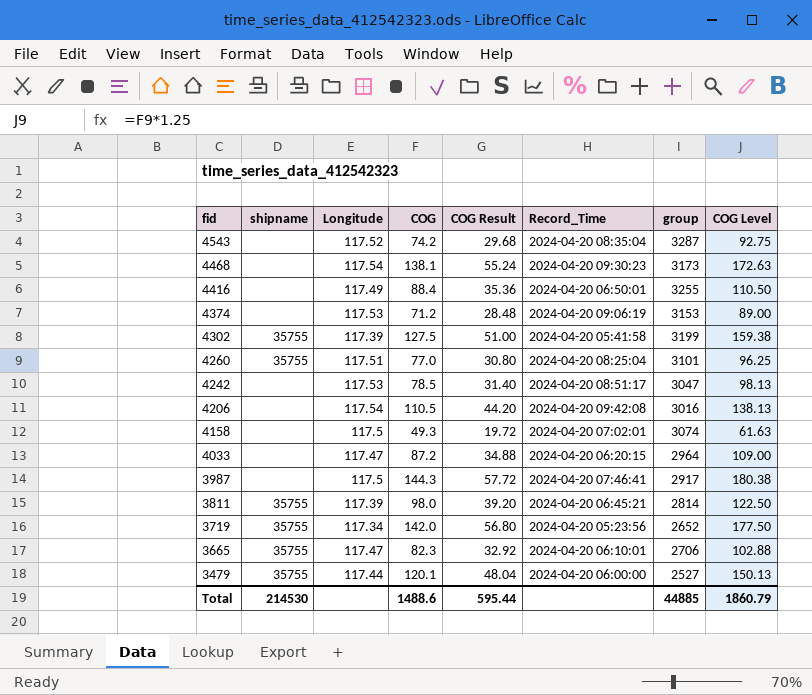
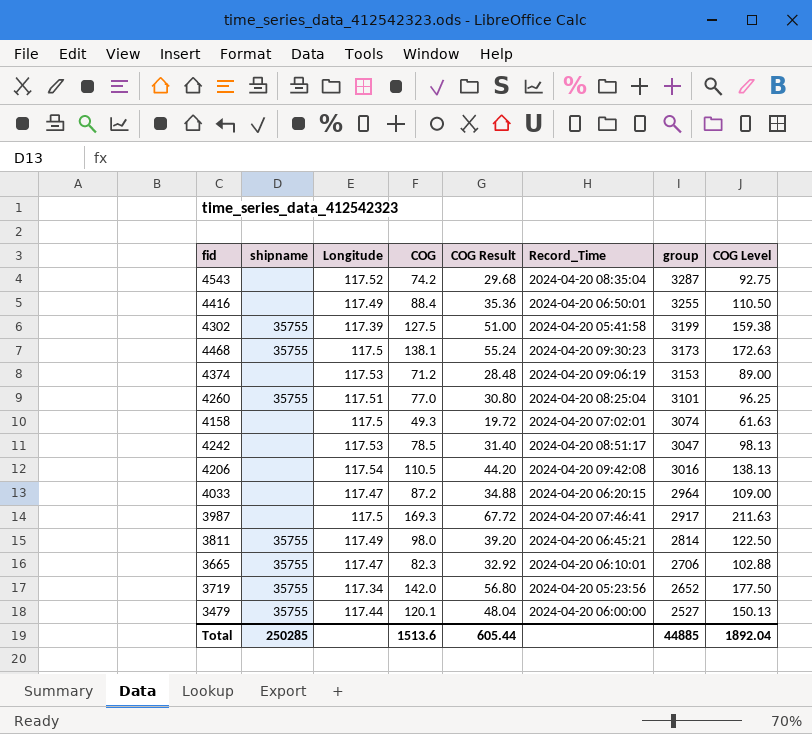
row order: fid descending -> group descending
4468 | shipname: none -> 35755
4468 | Longitude: 117.54 -> 117.5
3987 | COG: 144.3 -> 169.3
3987 | COG Result: 57.72 -> 67.72
3987 | COG Level: 180.38 -> 211.63
3811 | Longitude: 117.39 -> 117.49
Total | shipname: 214530 -> 250285
Total | COG: 1488.6 -> 1513.6
Total | COG Result: 595.44 -> 605.44
Total | COG Level: 1860.79 -> 1892.04

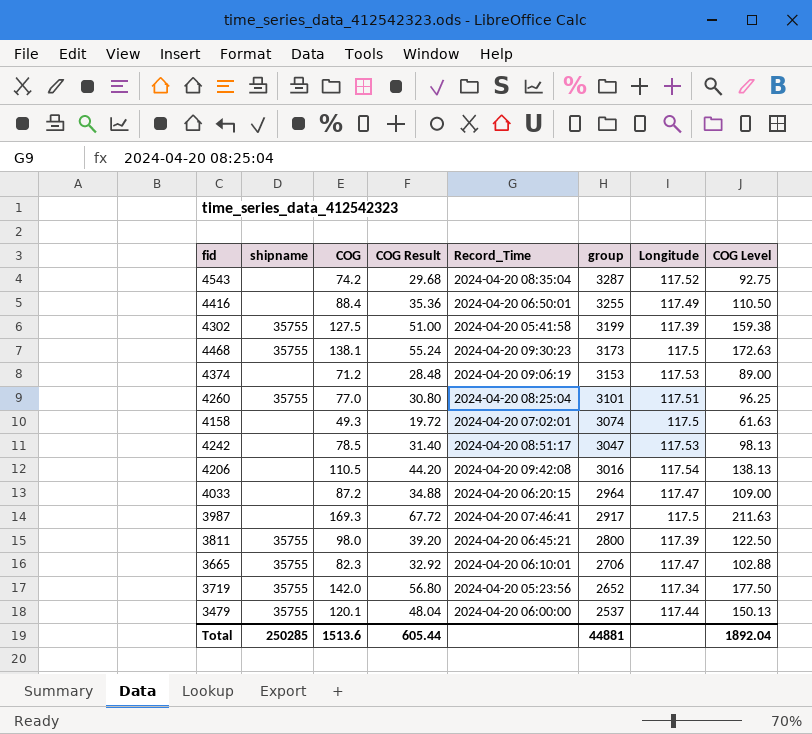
column Longitude | position: 3 -> 7
3811 | group: 2814 -> 2800
3811 | Longitude: 117.49 -> 117.39
3479 | group: 2527 -> 2537
Total | group: 44885 -> 44881

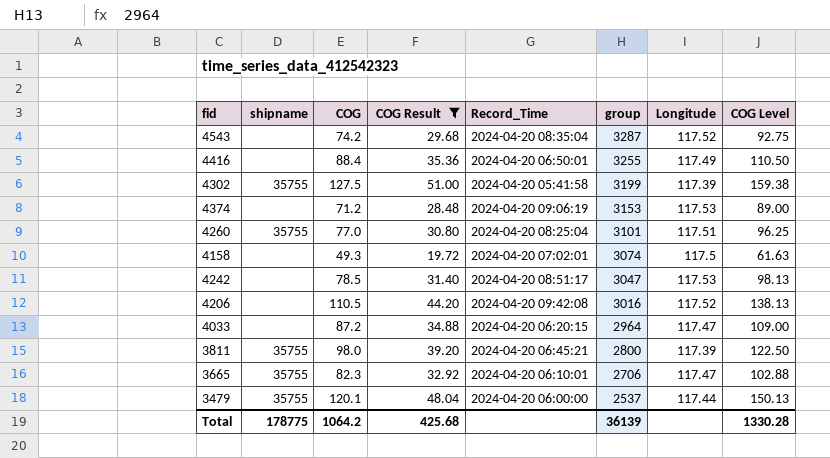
filter: none -> COG Result <= 51.00
4206 | Longitude: 117.54 -> 117.52
Total | shipname: 250285 -> 178775
Total | COG: 1513.6 -> 1064.2
Total | COG Result: 605.44 -> 425.68
Total | group: 44881 -> 36139
Total | COG Level: 1892.04 -> 1330.28

